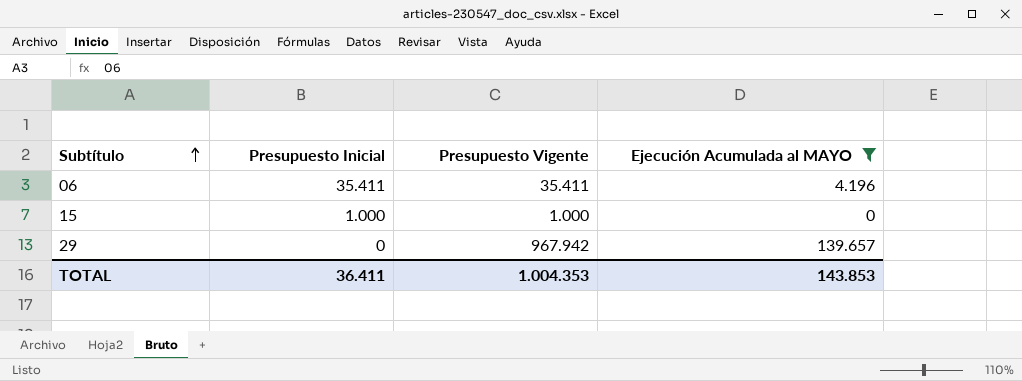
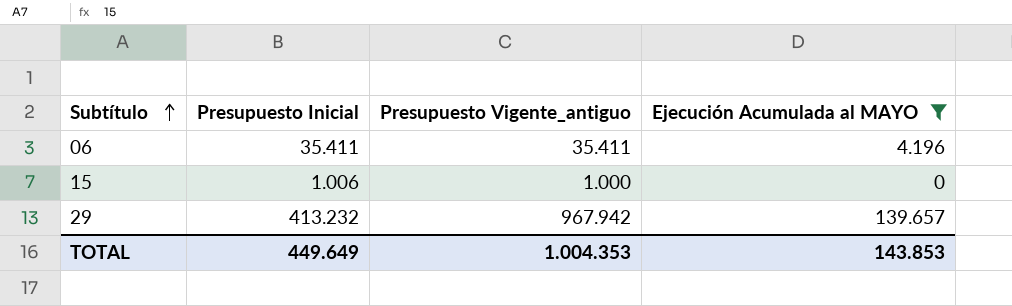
column name: Presupuesto Vigente -> Presupuesto Vigente_antiguo
15 | Presupuesto Inicial: 1.000 -> 1.006
29 | Presupuesto Inicial: 0 -> 413.232
TOTAL | Presupuesto Inicial: 36.411 -> 449.649

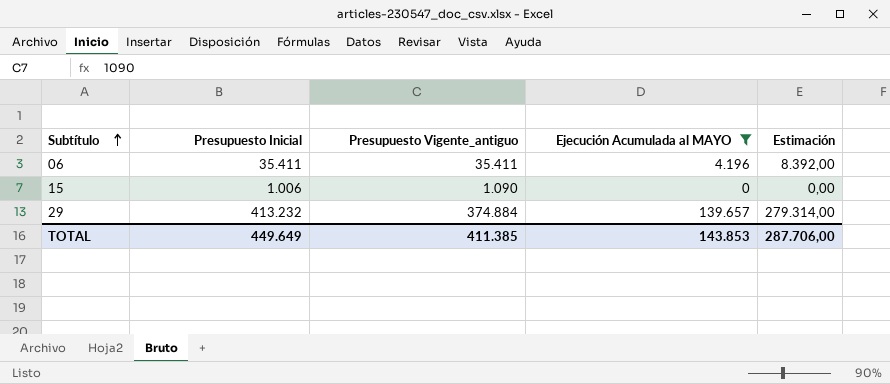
column Estimación | formula: none -> [Ejecución Acumulada al MAYO] * 2
15 | Presupuesto Vigente_antiguo: 1.000 -> 1.090
29 | Presupuesto Vigente_antiguo: 967.942 -> 374.884
TOTAL | Presupuesto Vigente_antiguo: 1.004.353 -> 411.385

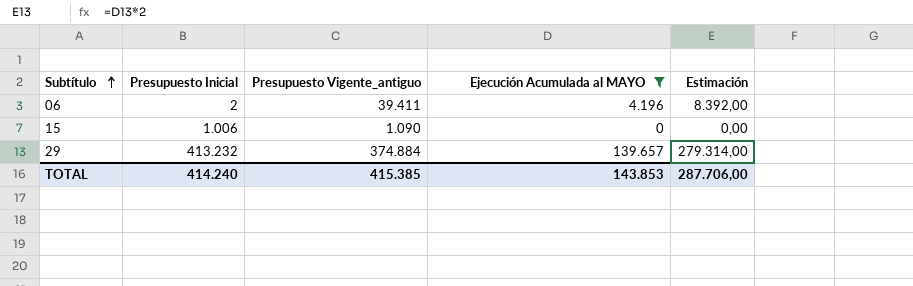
06 | Presupuesto Inicial: 35.411 -> 2
06 | Presupuesto Vigente_antiguo: 35.411 -> 39.411
TOTAL | Presupuesto Inicial: 449.649 -> 414.240
TOTAL | Presupuesto Vigente_antiguo: 411.385 -> 415.385

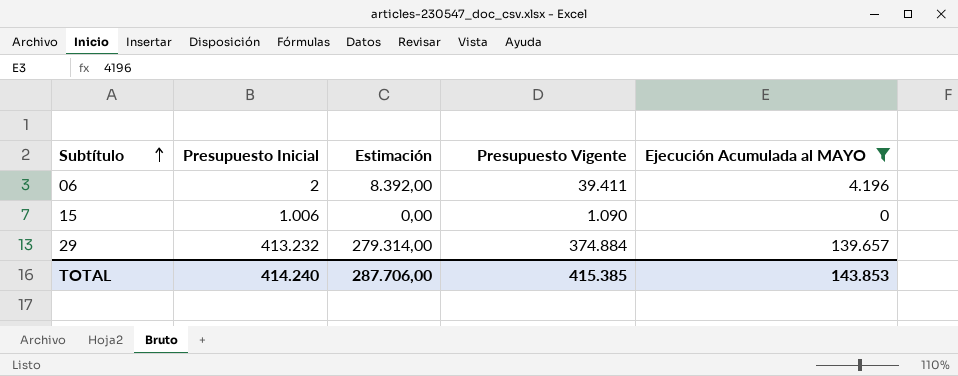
column Estimación | position: 5 -> 3
column name: Presupuesto Vigente_antiguo -> Presupuesto Vigente

